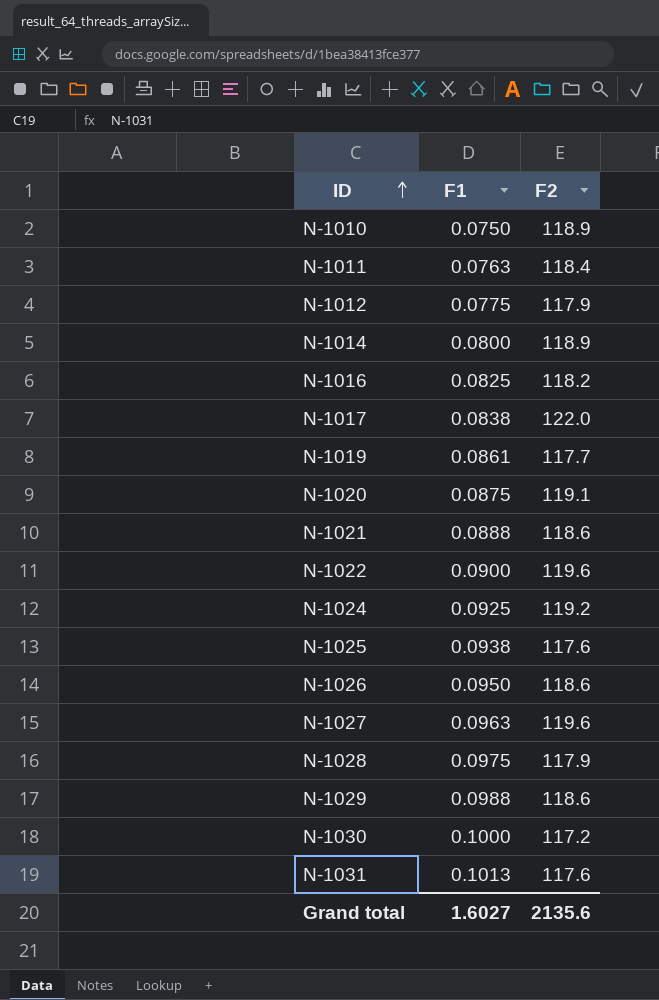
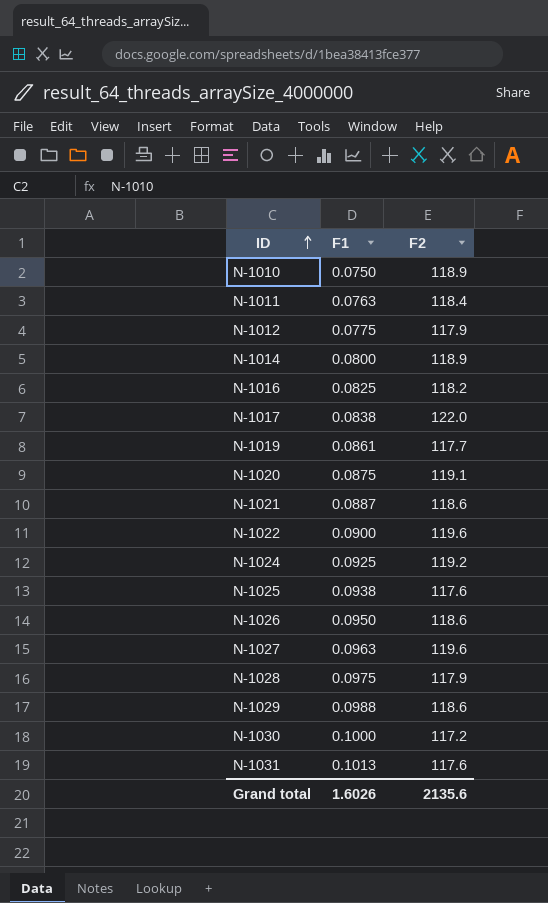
N-1021 | F1: 0.0888 -> 0.0887
Grand total | F1: 1.6027 -> 1.6026

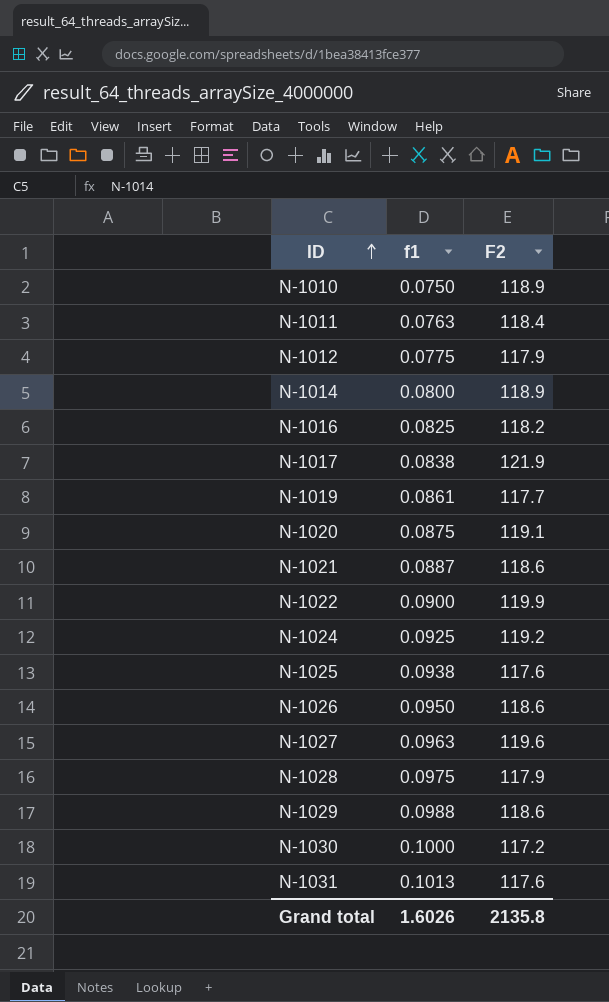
column name: F1 -> f1
N-1017 | F2: 122.0 -> 121.9
N-1022 | F2: 119.6 -> 119.9
Grand total | F2: 2135.6 -> 2135.8

